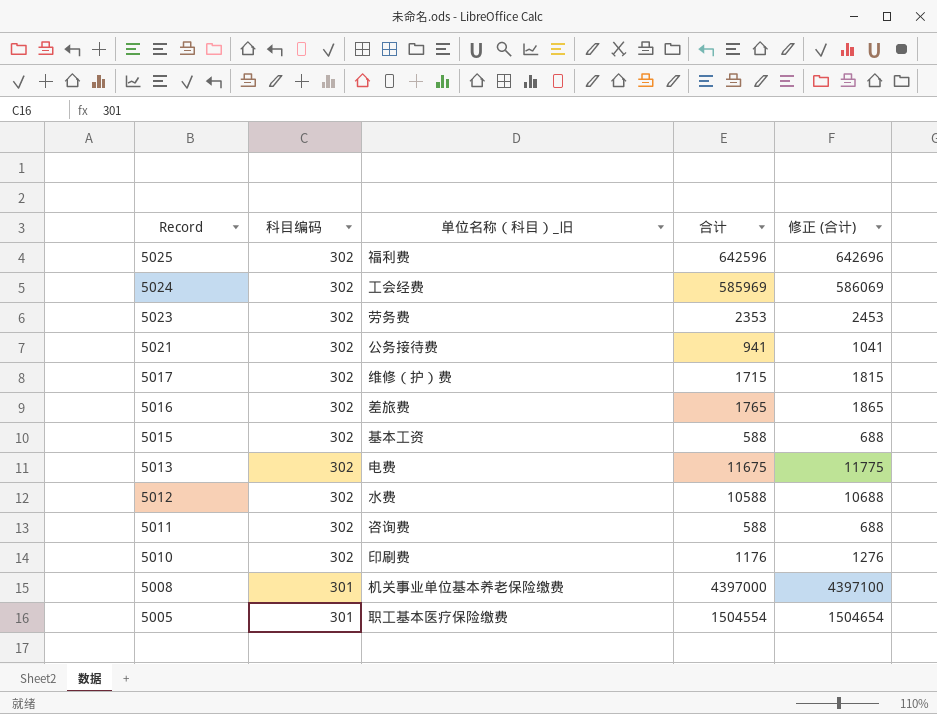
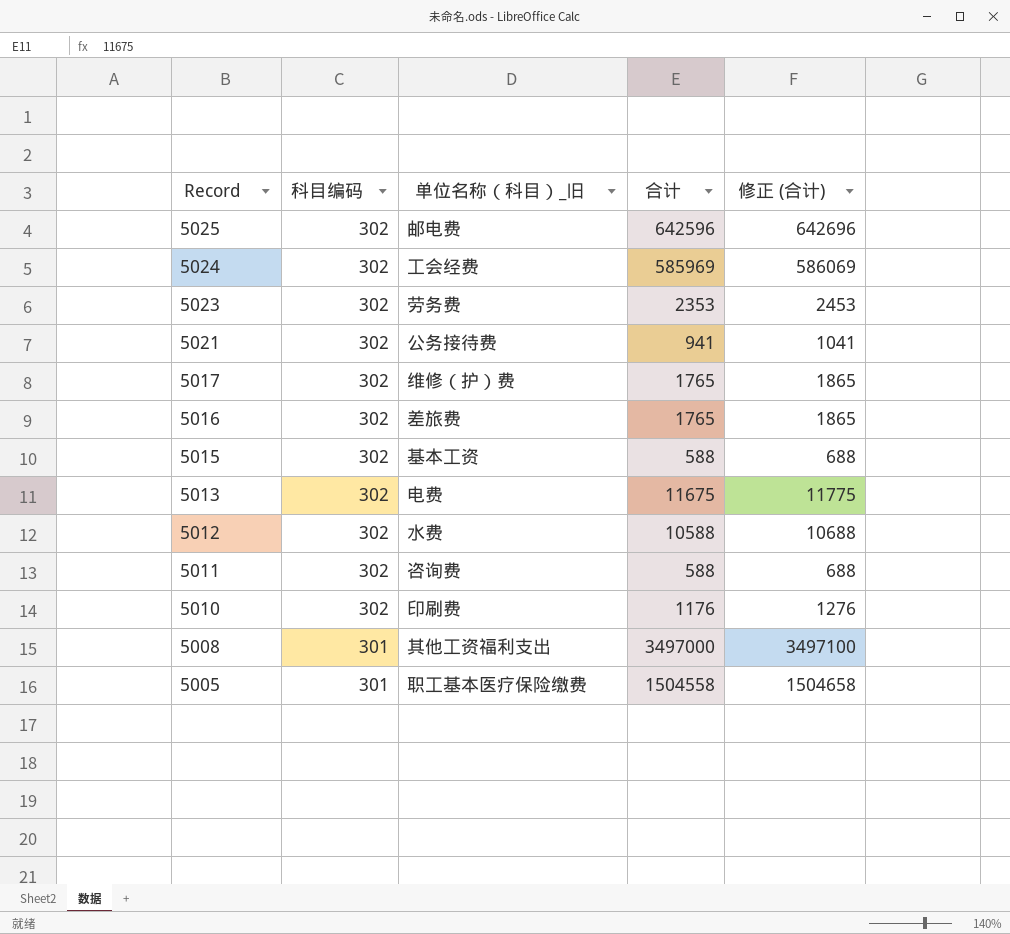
5025 | 单位名称（科目）_旧: 福利费 -> 邮电费
5017 | 合计: 1715 -> 1765
5017 | 修正 (合计): 1815 -> 1865
5008 | 单位名称（科目）_旧: 机关事业单位基本养老保险缴费 -> 其他工资福利支出
5008 | 合计: 4397000 -> 3497000
5008 | 修正 (合计): 4397100 -> 3497100
5005 | 合计: 1504554 -> 1504558
5005 | 修正 (合计): 1504654 -> 1504658

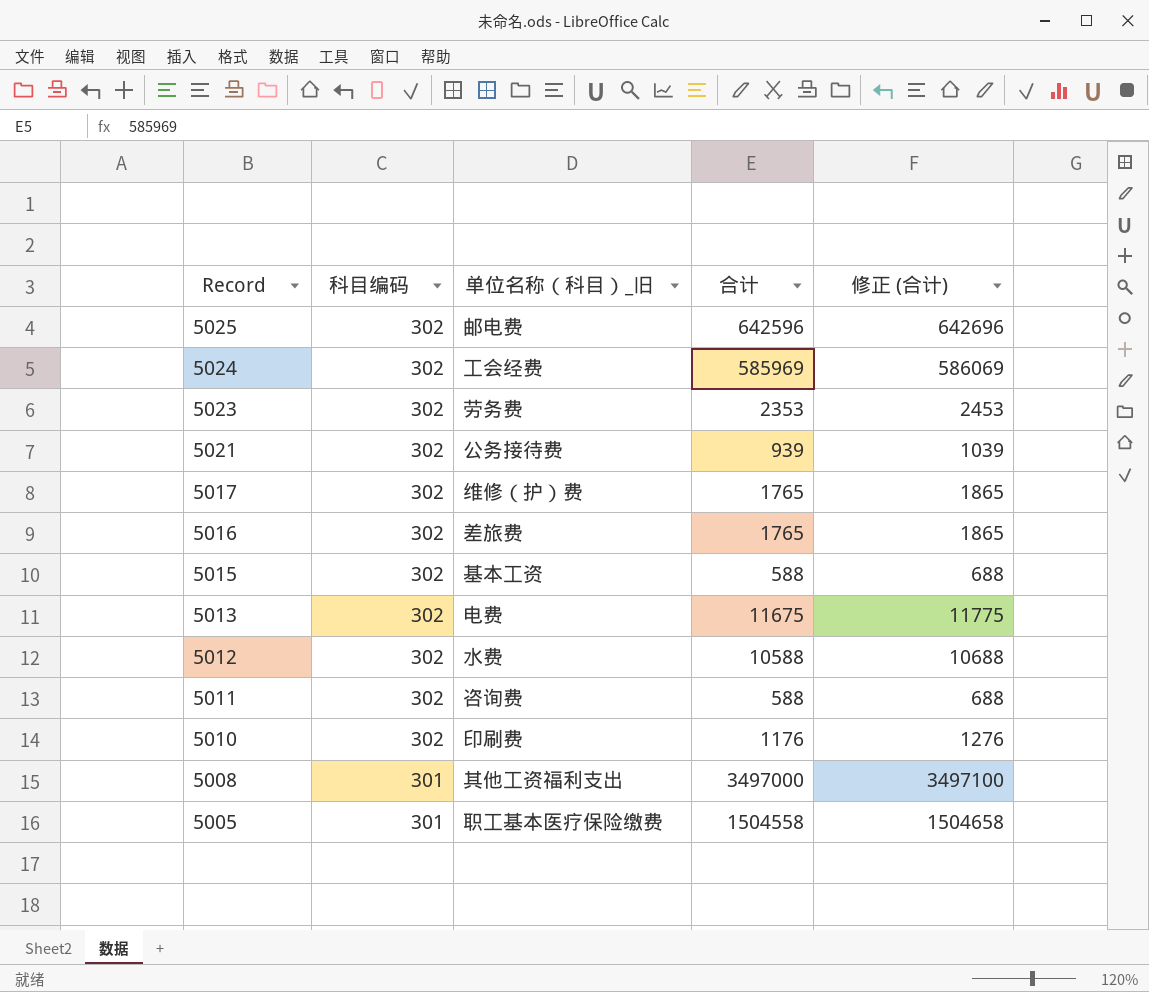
5021 | 合计: 941 -> 939
5021 | 修正 (合计): 1041 -> 1039

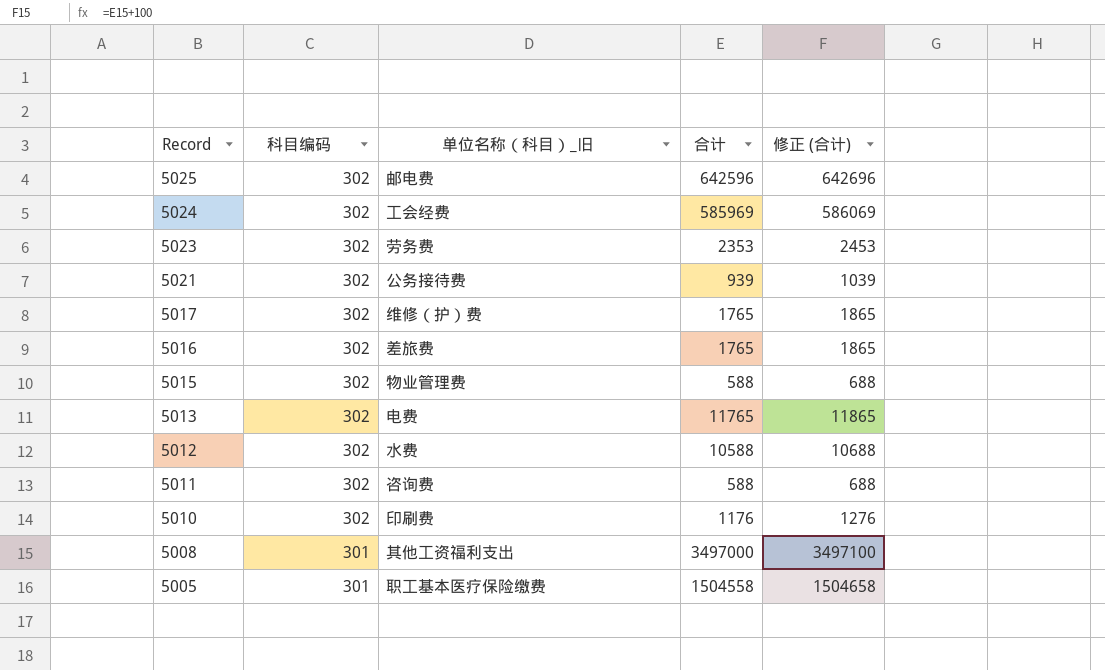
5015 | 单位名称（科目）_旧: 基本工资 -> 物业管理费
5013 | 合计: 11675 -> 11765
5013 | 修正 (合计): 11775 -> 11865

